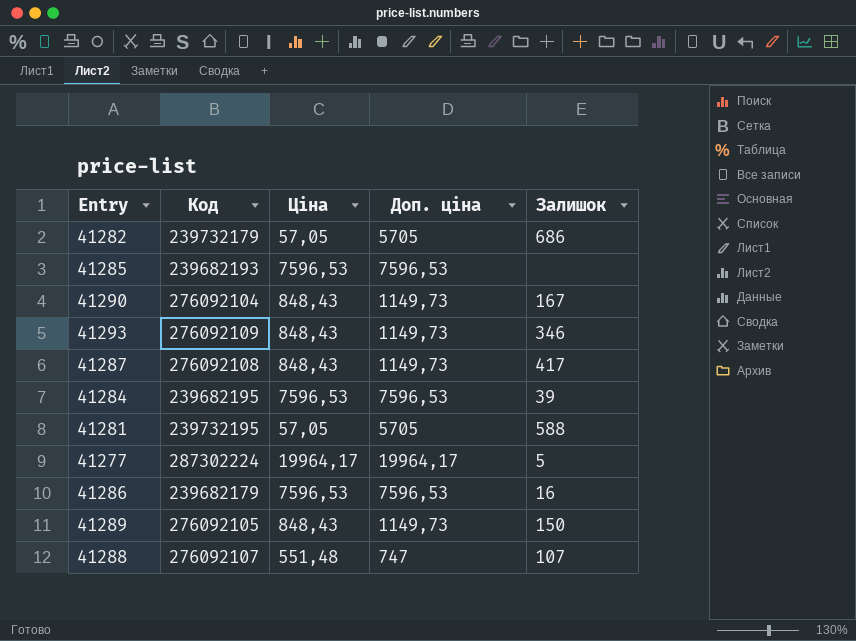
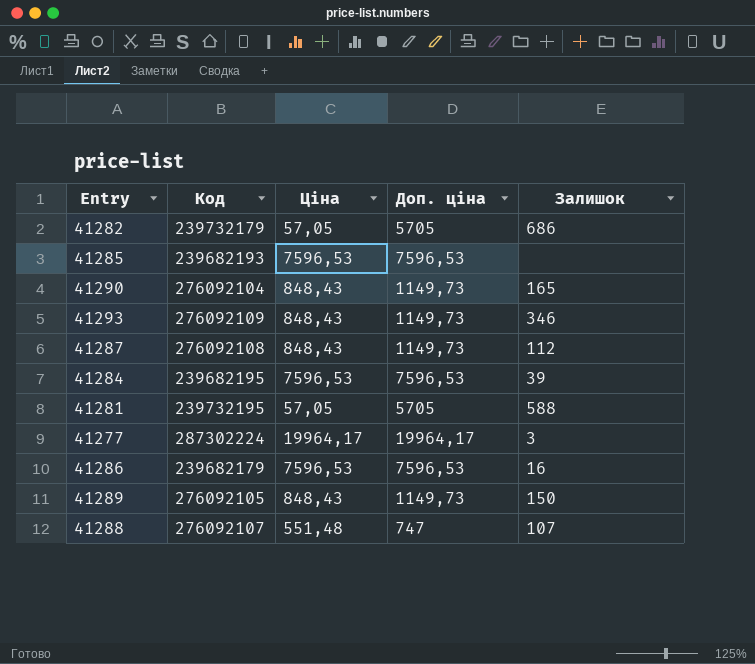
41290 | Залишок: 167 -> 165
41287 | Залишок: 417 -> 112
41277 | Залишок: 5 -> 3

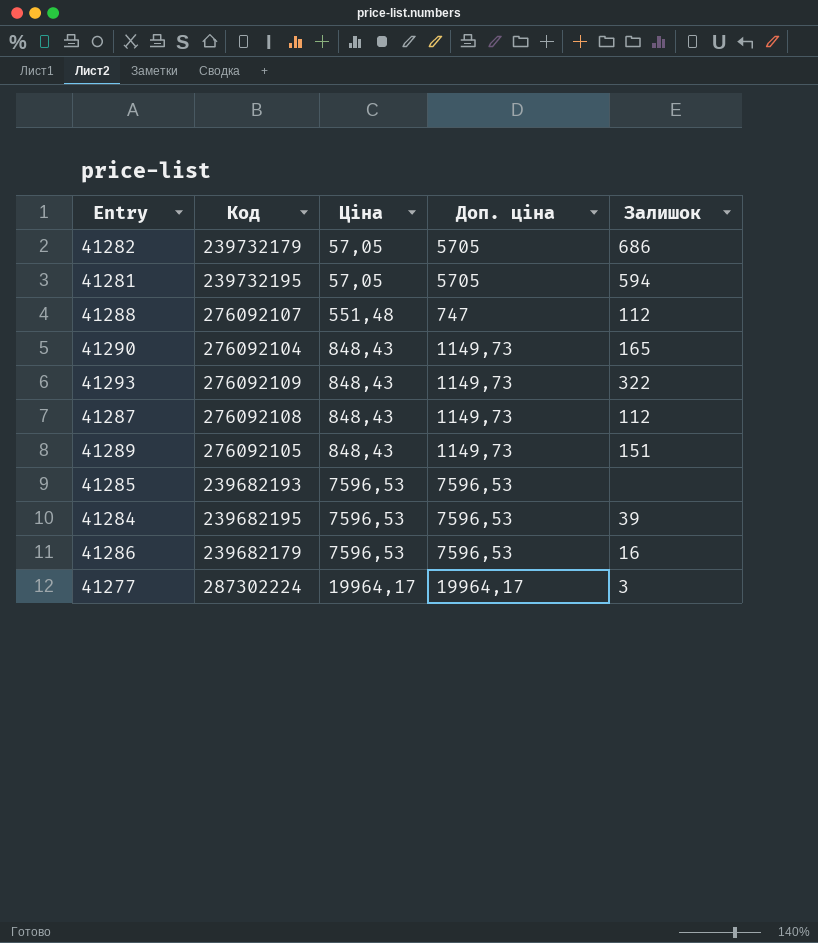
row order: none -> Ціна ascending
41281 | Залишок: 588 -> 594
41288 | Залишок: 107 -> 112
41293 | Залишок: 346 -> 322
41289 | Залишок: 150 -> 151

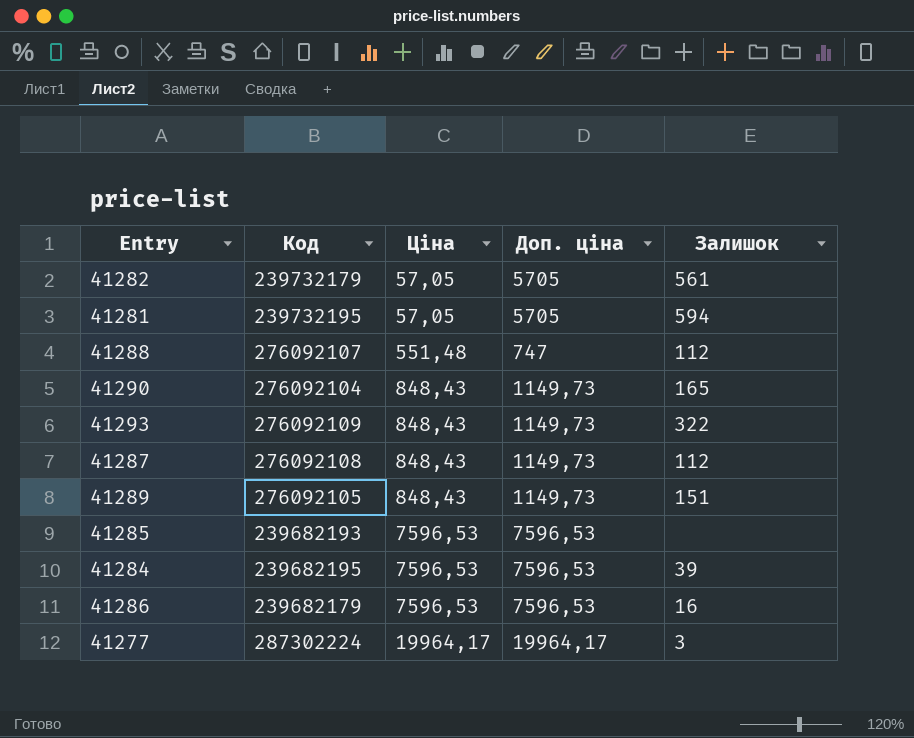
41282 | Залишок: 686 -> 561

